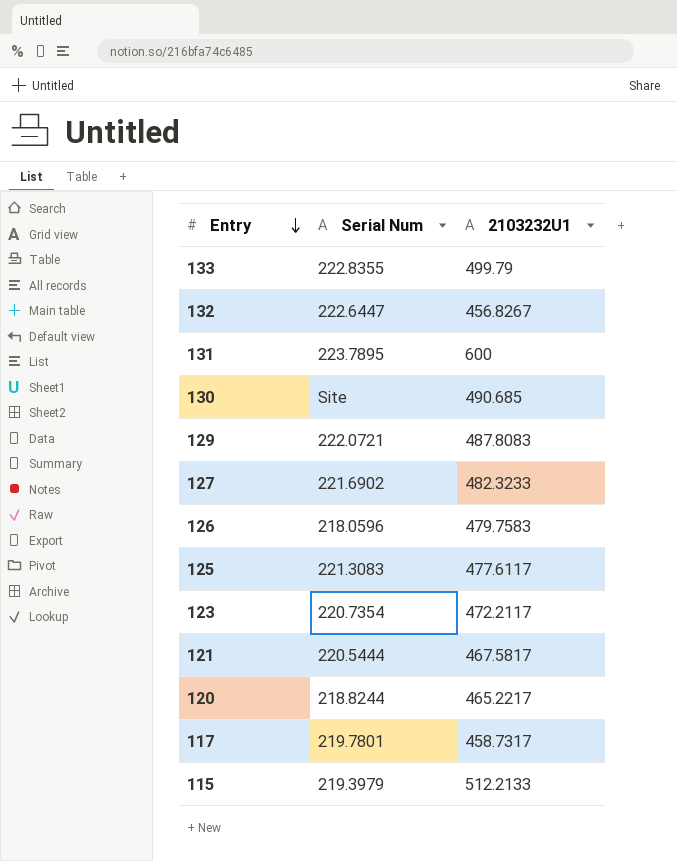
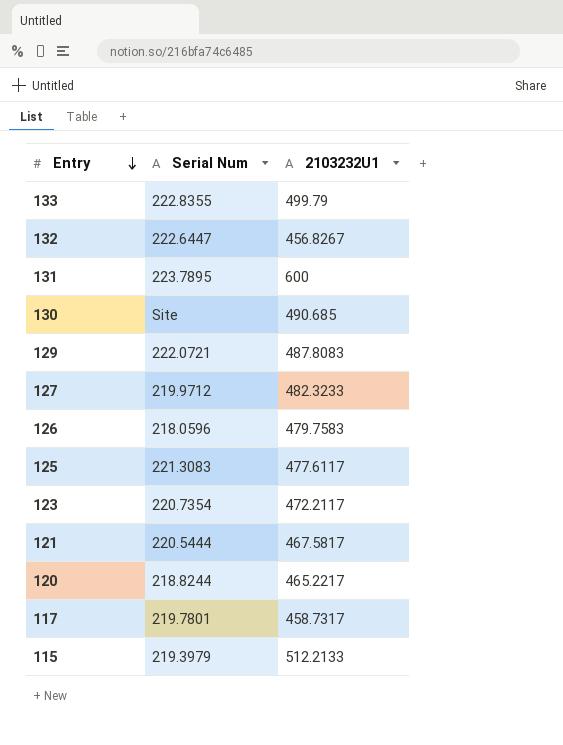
127 | Serial Num: 221.6902 -> 219.9712

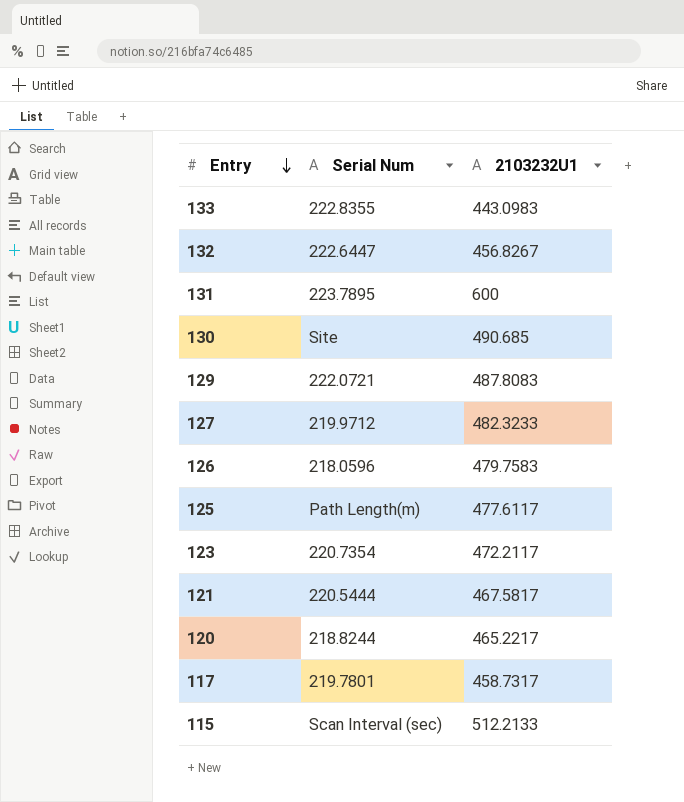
133 | 2103232U1: 499.79 -> 443.0983
125 | Serial Num: 221.3083 -> Path Length(m)
115 | Serial Num: 219.3979 -> Scan Interval (sec)

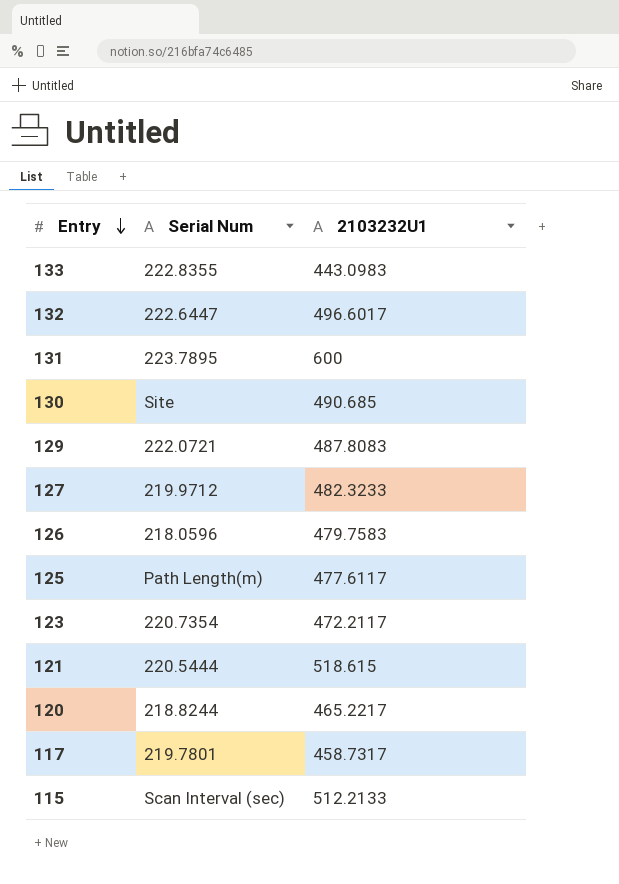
132 | 2103232U1: 456.8267 -> 496.6017
121 | 2103232U1: 467.5817 -> 518.615

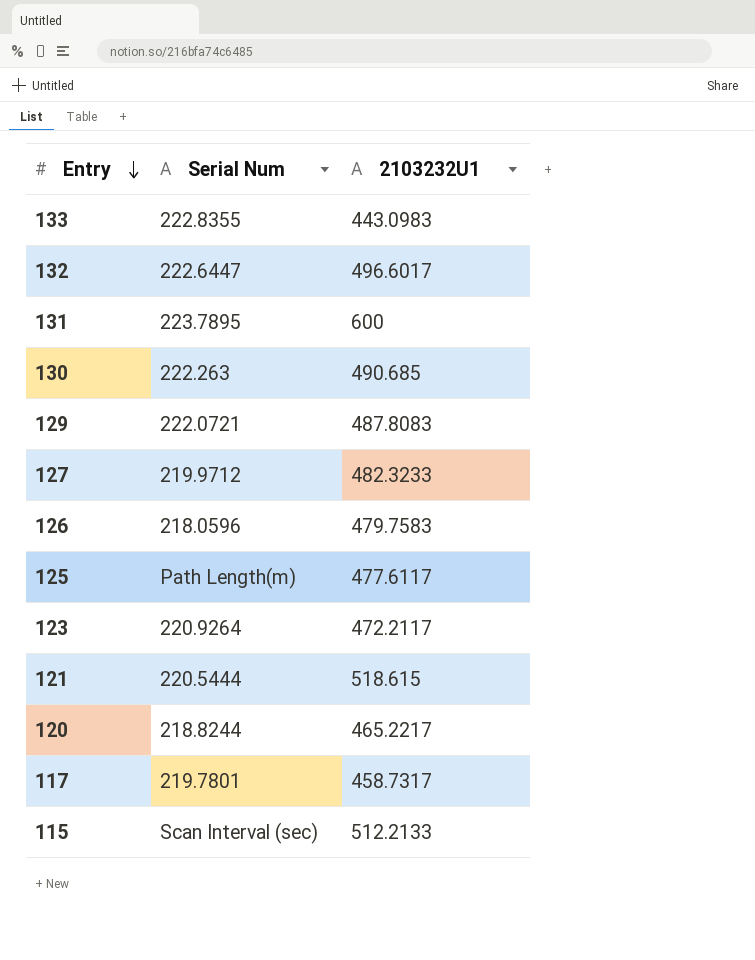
130 | Serial Num: Site -> 222.263
123 | Serial Num: 220.7354 -> 220.9264

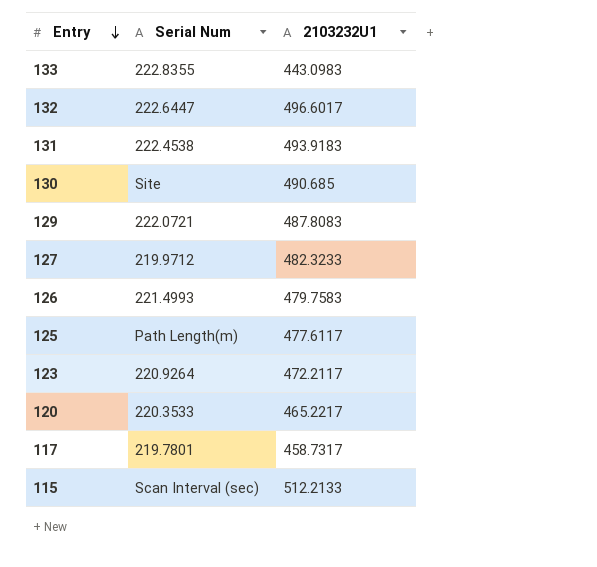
row 121: 220.5444 | 518.615 -> none
131 | Serial Num: 223.7895 -> 222.4538
131 | 2103232U1: 600 -> 493.9183
130 | Serial Num: 222.263 -> Site
126 | Serial Num: 218.0596 -> 221.4993
120 | Serial Num: 218.8244 -> 220.3533

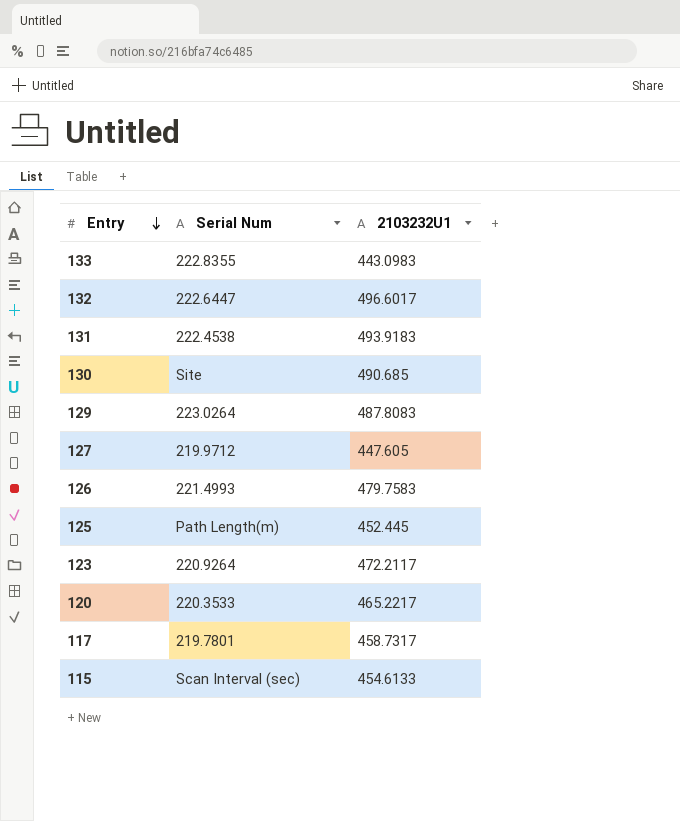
129 | Serial Num: 222.0721 -> 223.0264
127 | 2103232U1: 482.3233 -> 447.605
125 | 2103232U1: 477.6117 -> 452.445
115 | 2103232U1: 512.2133 -> 454.6133

